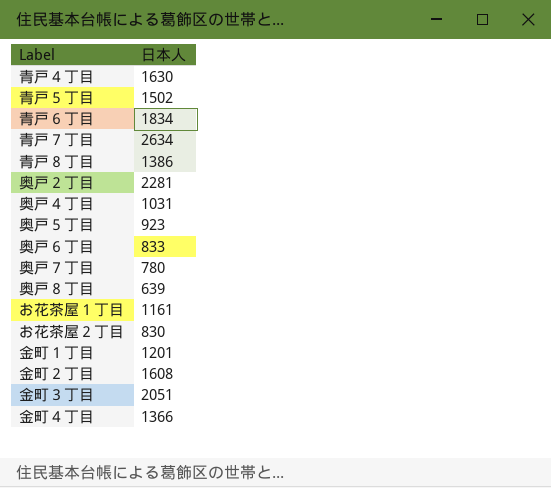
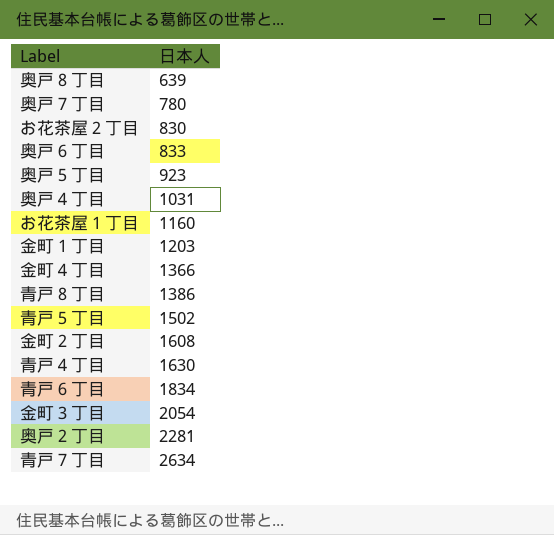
row order: none -> 日本人 ascending
お花茶屋１丁目 | 日本人: 1161 -> 1160
金町１丁目 | 日本人: 1201 -> 1203
金町３丁目 | 日本人: 2051 -> 2054

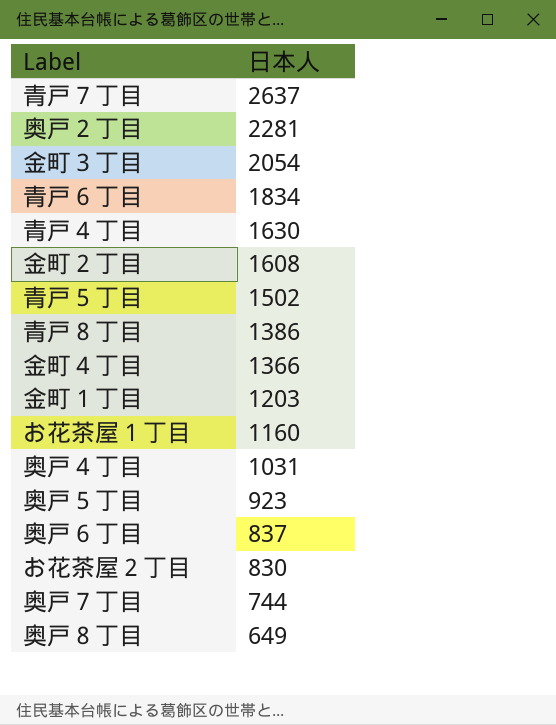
row order: 日本人 ascending -> 日本人 descending
青戸７丁目 | 日本人: 2634 -> 2637
奥戸６丁目 | 日本人: 833 -> 837
奥戸７丁目 | 日本人: 780 -> 744
奥戸８丁目 | 日本人: 639 -> 649

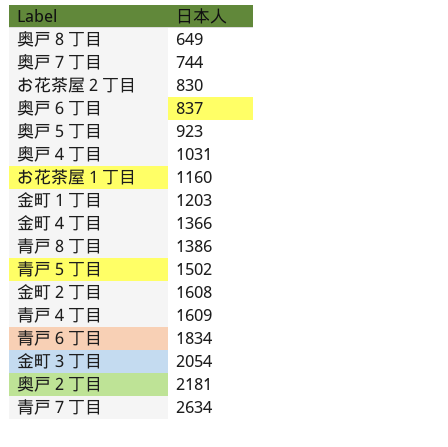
row order: 日本人 descending -> 日本人 ascending
青戸４丁目 | 日本人: 1630 -> 1609
奥戸２丁目 | 日本人: 2281 -> 2181
青戸７丁目 | 日本人: 2637 -> 2634

